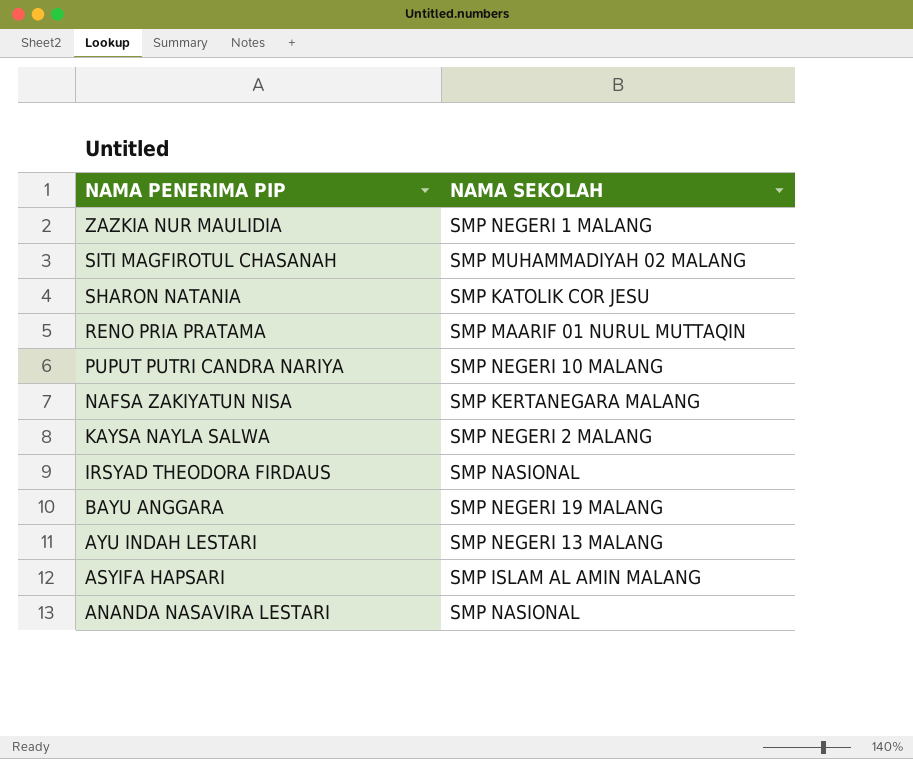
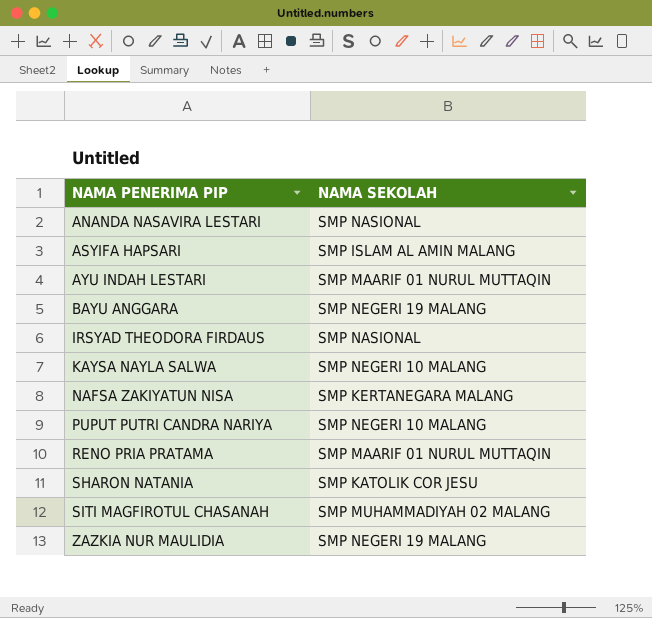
row order: NAMA PENERIMA PIP descending -> NAMA PENERIMA PIP ascending
AYU INDAH LESTARI | NAMA SEKOLAH: SMP NEGERI 13 MALANG -> SMP MAARIF 01 NURUL MUTTAQIN
KAYSA NAYLA SALWA | NAMA SEKOLAH: SMP NEGERI 2 MALANG -> SMP NEGERI 10 MALANG
ZAZKIA NUR MAULIDIA | NAMA SEKOLAH: SMP NEGERI 1 MALANG -> SMP NEGERI 19 MALANG

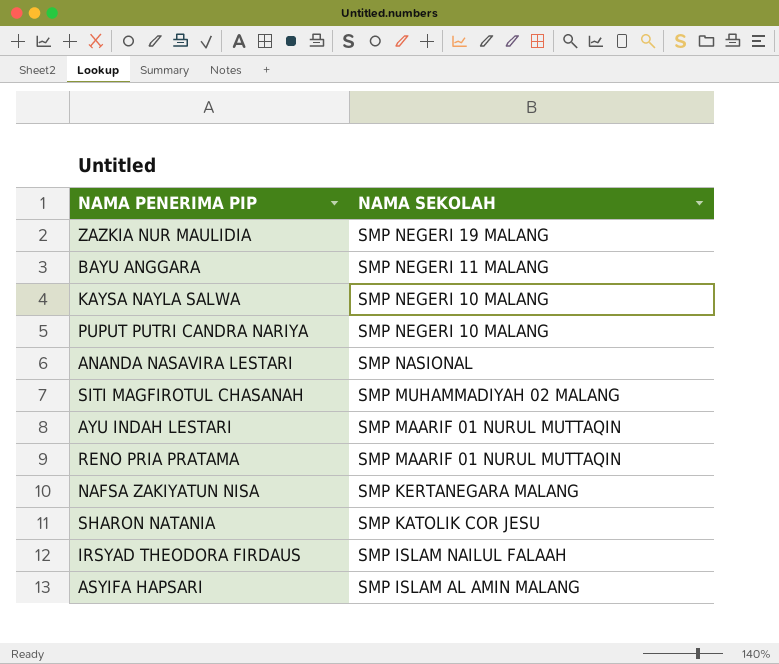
row order: NAMA PENERIMA PIP ascending -> NAMA SEKOLAH descending
BAYU ANGGARA | NAMA SEKOLAH: SMP NEGERI 19 MALANG -> SMP NEGERI 11 MALANG
IRSYAD THEODORA FIRDAUS | NAMA SEKOLAH: SMP NASIONAL -> SMP ISLAM NAILUL FALAAH

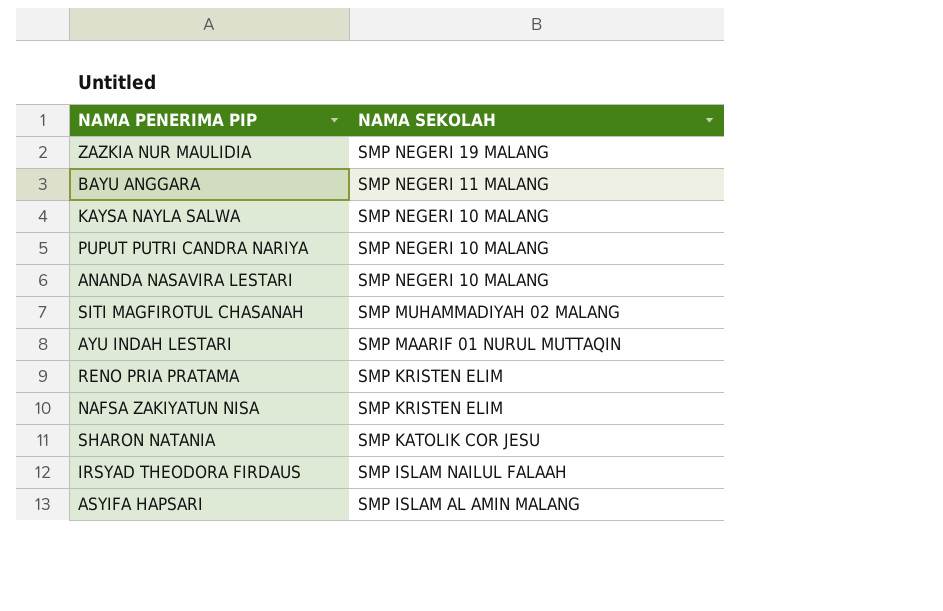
ANANDA NASAVIRA LESTARI | NAMA SEKOLAH: SMP NASIONAL -> SMP NEGERI 10 MALANG
RENO PRIA PRATAMA | NAMA SEKOLAH: SMP MAARIF 01 NURUL MUTTAQIN -> SMP KRISTEN ELIM
NAFSA ZAKIYATUN NISA | NAMA SEKOLAH: SMP KERTANEGARA MALANG -> SMP KRISTEN ELIM

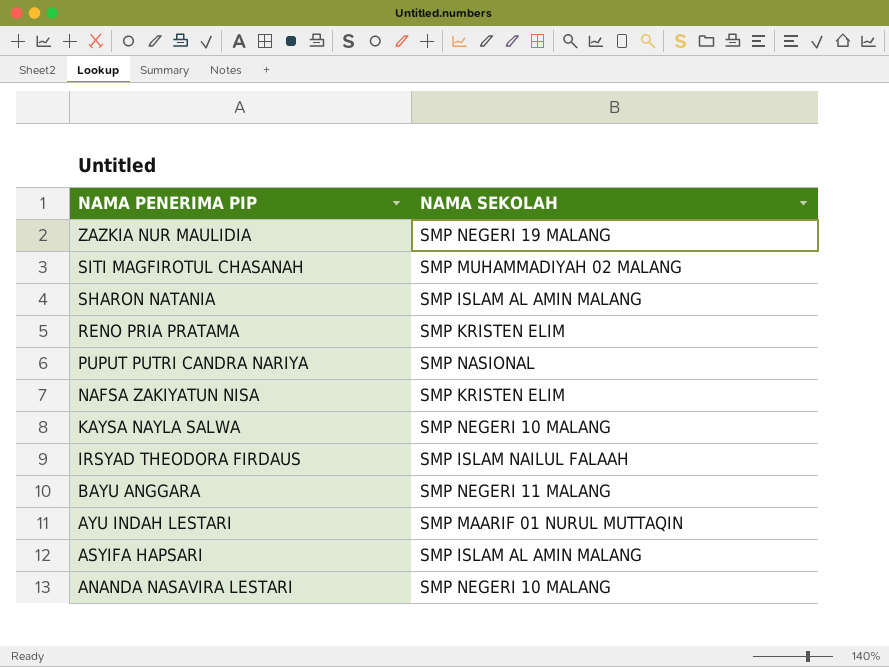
row order: NAMA SEKOLAH descending -> NAMA PENERIMA PIP descending
SHARON NATANIA | NAMA SEKOLAH: SMP KATOLIK COR JESU -> SMP ISLAM AL AMIN MALANG
PUPUT PUTRI CANDRA NARIYA | NAMA SEKOLAH: SMP NEGERI 10 MALANG -> SMP NASIONAL

